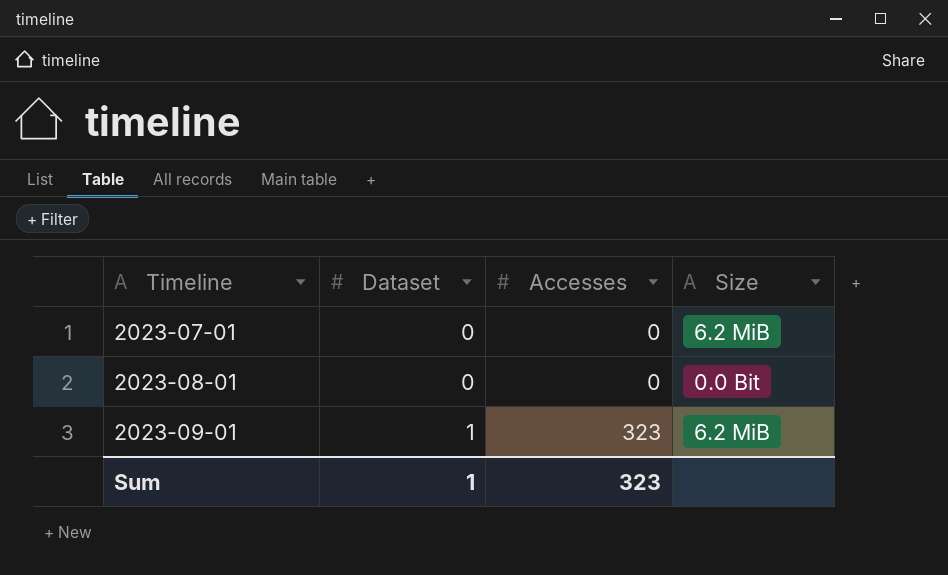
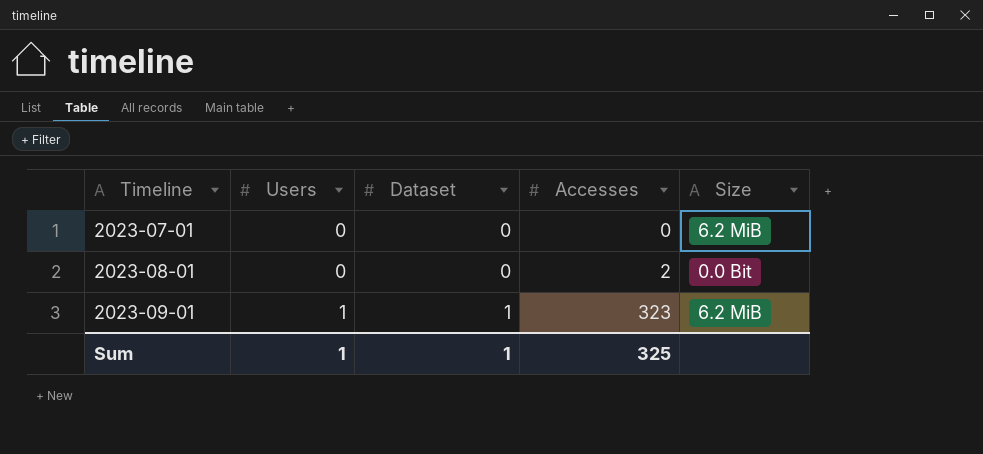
column Users | position: none -> 2
2023-08-01 | Accesses: 0 -> 2
Sum | Accesses: 323 -> 325

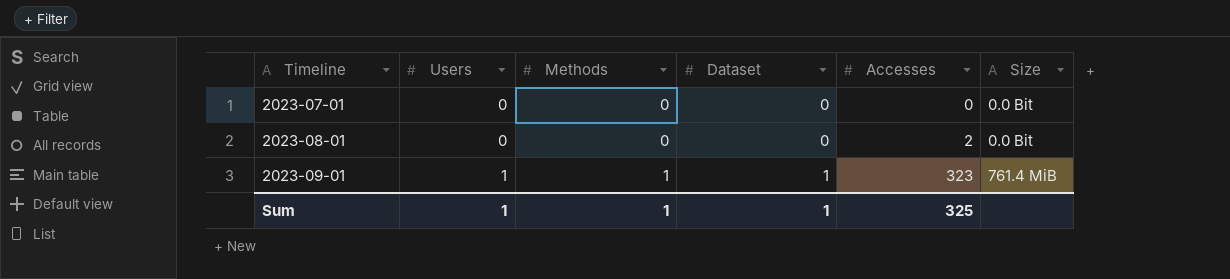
column Methods | position: none -> 3
2023-07-01 | Size: 6.2 MiB -> 0.0 Bit
2023-09-01 | Size: 6.2 MiB -> 761.4 MiB

